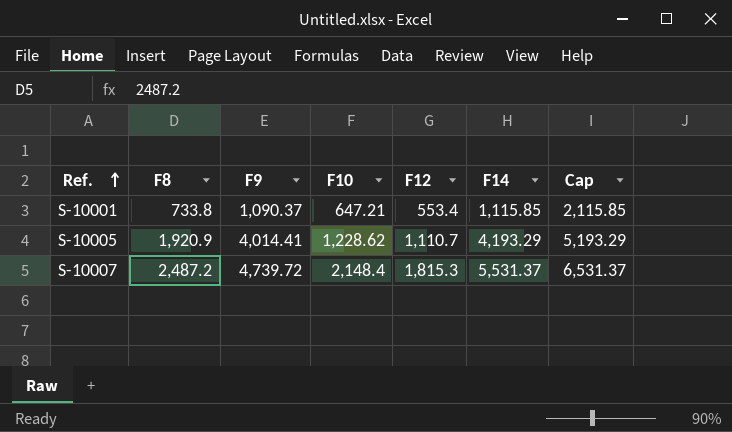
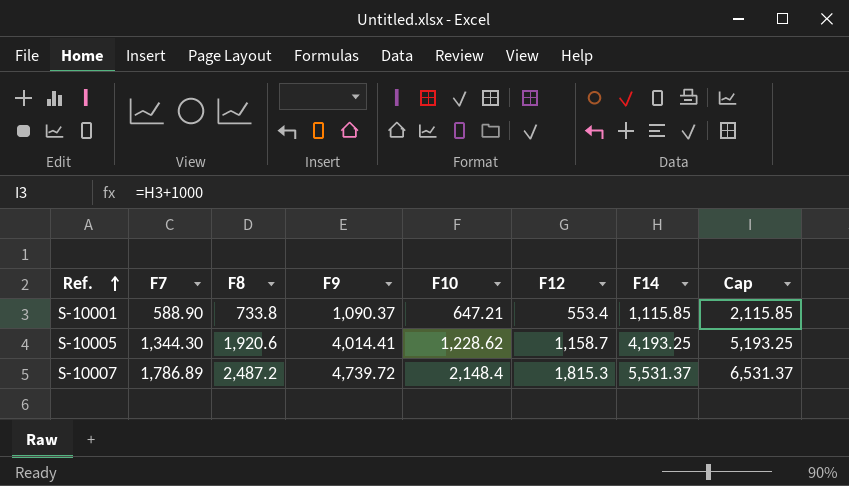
column F7 | position: none -> 2
S-10005 | F8: 1,920.9 -> 1,920.6
S-10005 | F12: 1,110.7 -> 1,158.7
S-10005 | F14: 4,193.29 -> 4,193.25
S-10005 | Cap: 5,193.29 -> 5,193.25

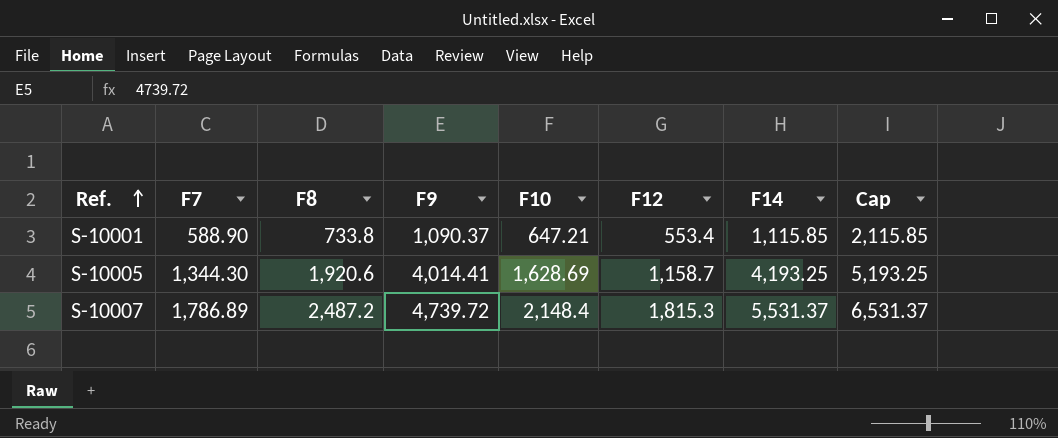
S-10005 | F10: 1,228.62 -> 1,628.69

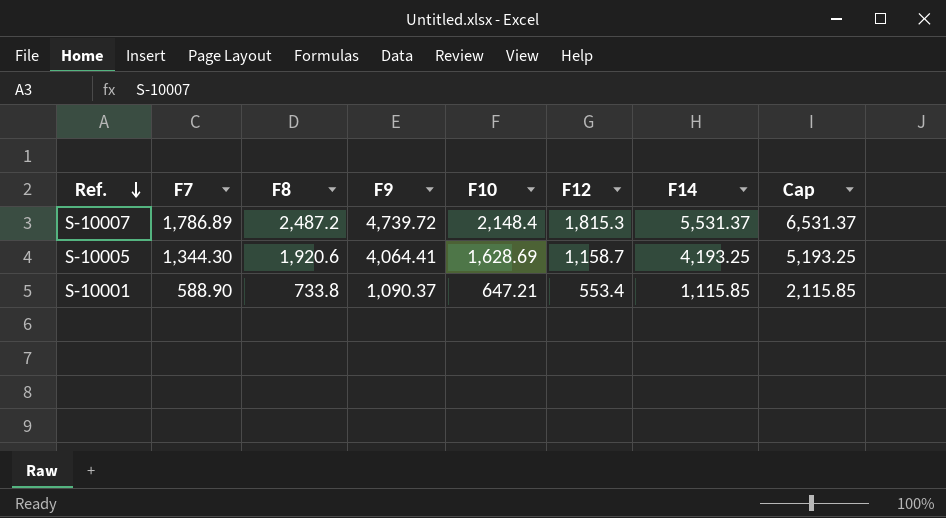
row order: Ref. ascending -> Ref. descending
S-10005 | F9: 4,014.41 -> 4,064.41

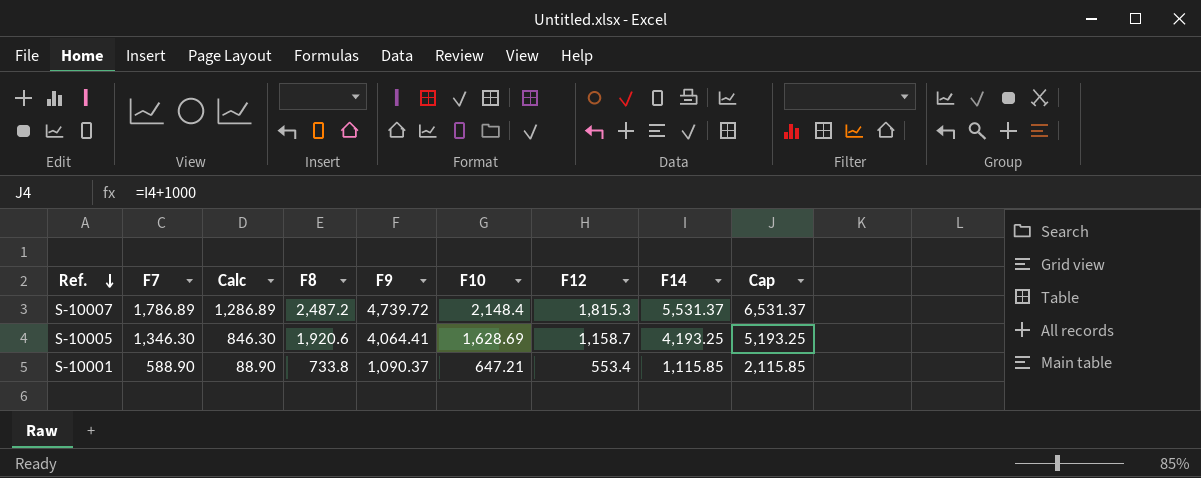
column Calc | formula: none -> [F7] - 500
S-10005 | F7: 1,344.30 -> 1,346.30

